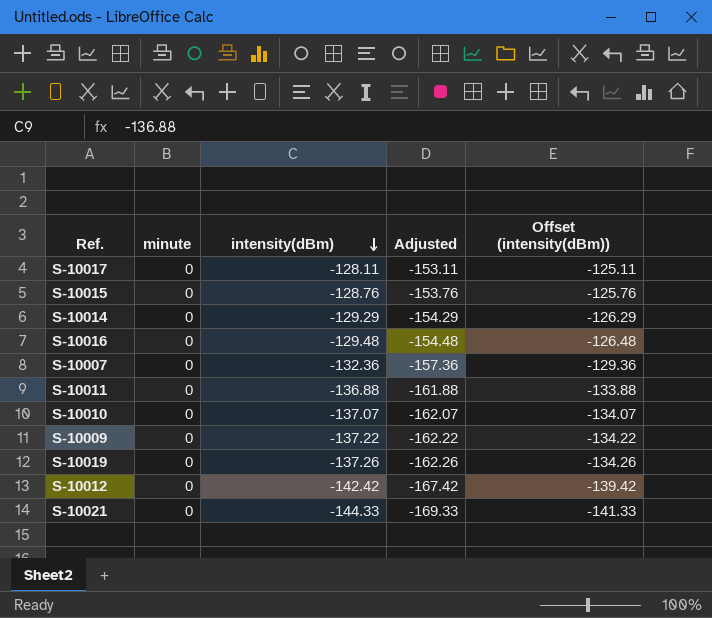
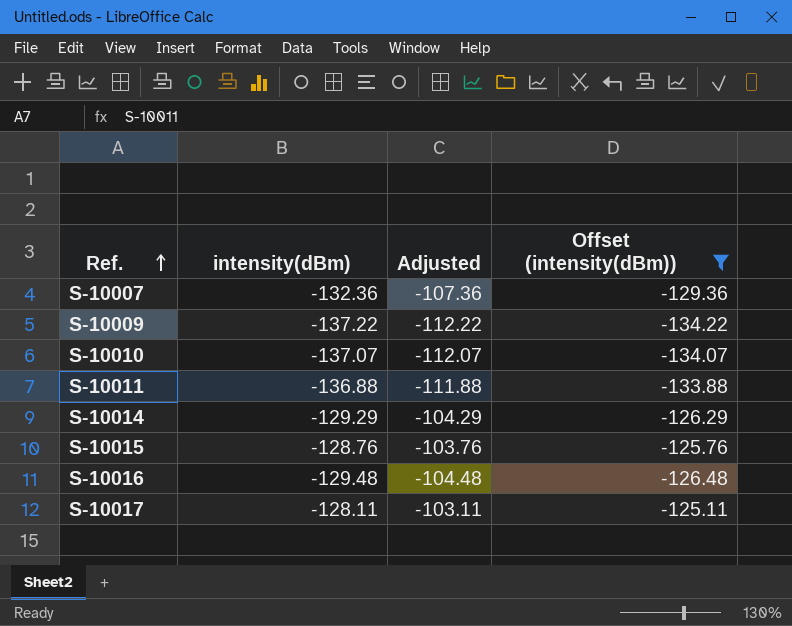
filter: none -> Offset (intensity(dBm)) >= -134.22
row order: intensity(dBm) descending -> Ref. ascending
column minute | position: 2 -> none
column Adjusted | formula: [intensity(dBm)] - 25 -> [intensity(dBm)] + 25

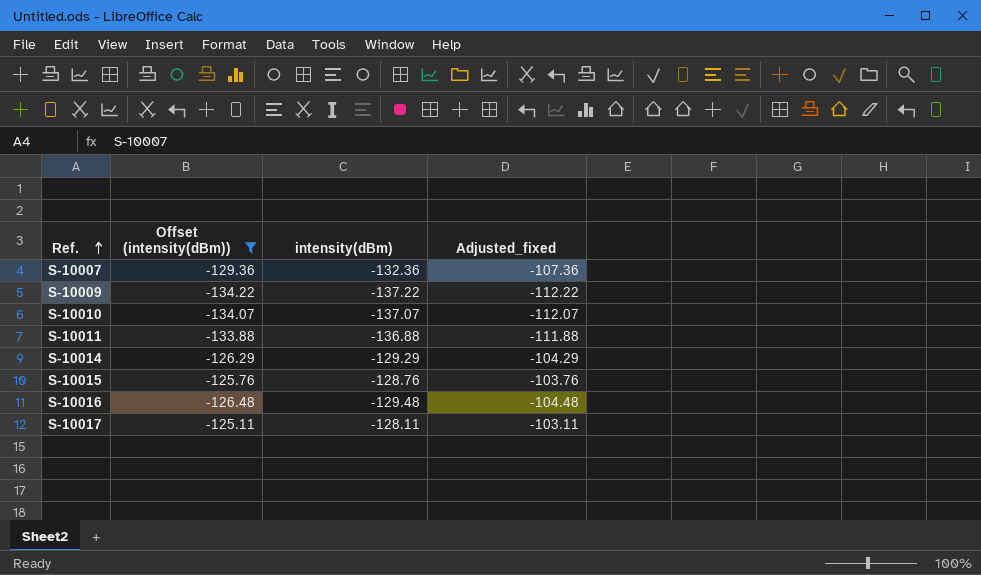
column Offset (intensity(dBm)) | position: 4 -> 2
column name: Adjusted -> Adjusted_fixed

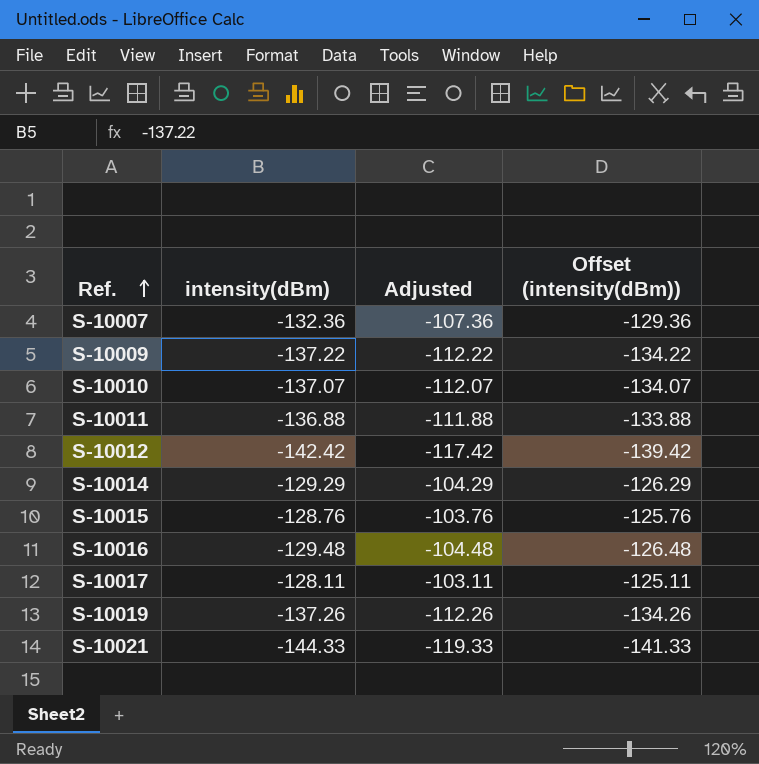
filter: Offset (intensity(dBm)) >= -134.22 -> none
column name: Adjusted_fixed -> Adjusted
column Offset (intensity(dBm)) | position: 2 -> 4

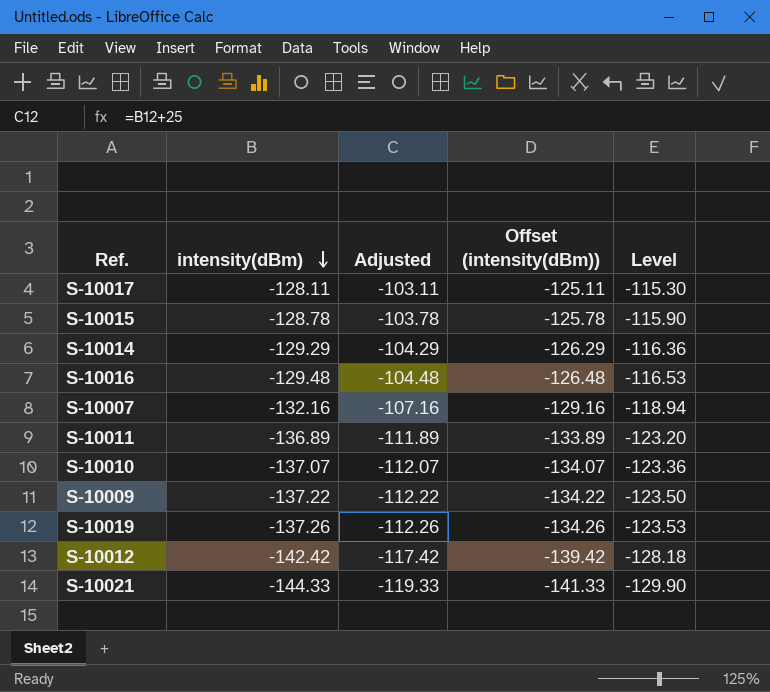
row order: Ref. ascending -> intensity(dBm) descending
column Level | formula: none -> [intensity(dBm)] * 0.9
S-10015 | intensity(dBm): -128.76 -> -128.78
S-10015 | Adjusted: -103.76 -> -103.78
S-10015 | Offset (intensity(dBm)): -125.76 -> -125.78
S-10007 | intensity(dBm): -132.36 -> -132.16
S-10007 | Adjusted: -107.36 -> -107.16
S-10007 | Offset (intensity(dBm)): -129.36 -> -129.16
S-10011 | intensity(dBm): -136.88 -> -136.89
S-10011 | Adjusted: -111.88 -> -111.89
S-10011 | Offset (intensity(dBm)): -133.88 -> -133.89

